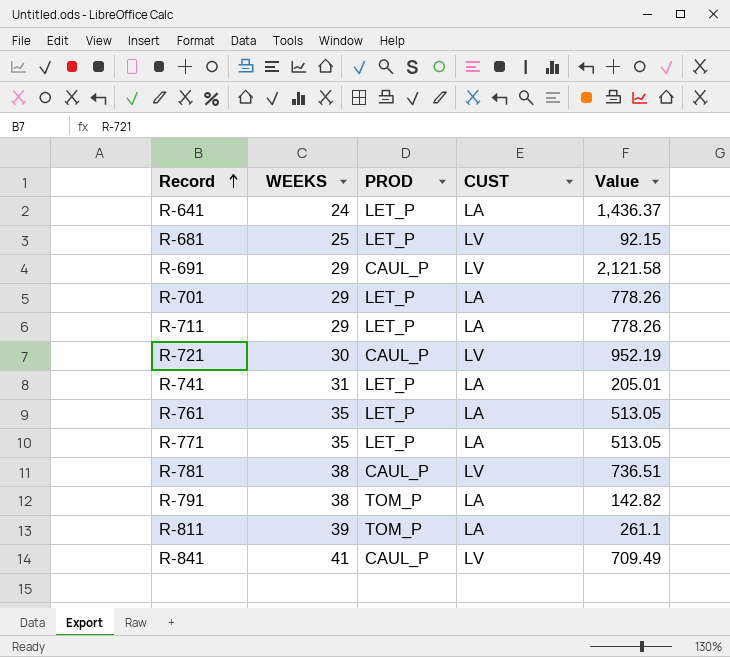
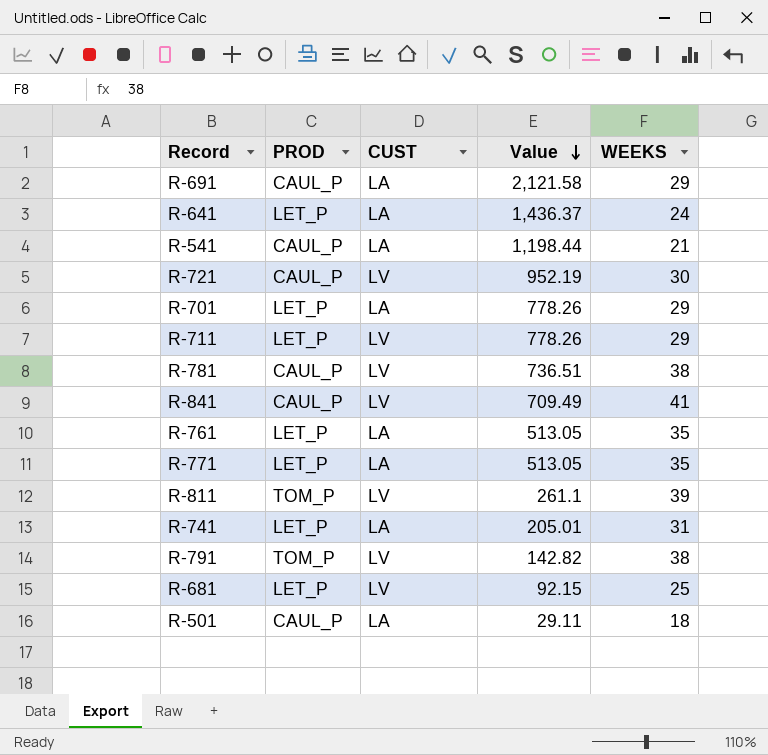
row order: Record ascending -> Value descending
column WEEKS | position: 2 -> 5
R-691 | CUST: LV -> LA
row R-541: none -> CAUL_P | LA | 1,198.44 | 21
R-711 | CUST: LA -> LV
R-811 | CUST: LA -> LV
R-791 | CUST: LA -> LV
row R-501: none -> CAUL_P | LA | 29.11 | 18

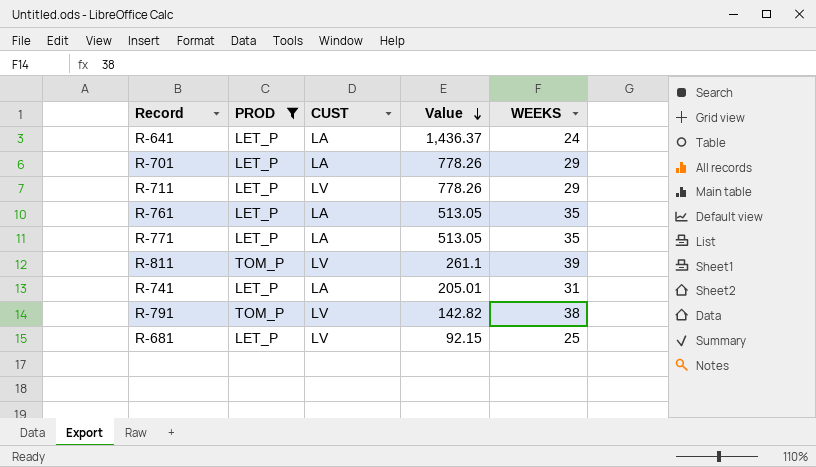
filter: none -> PROD != CAUL_P

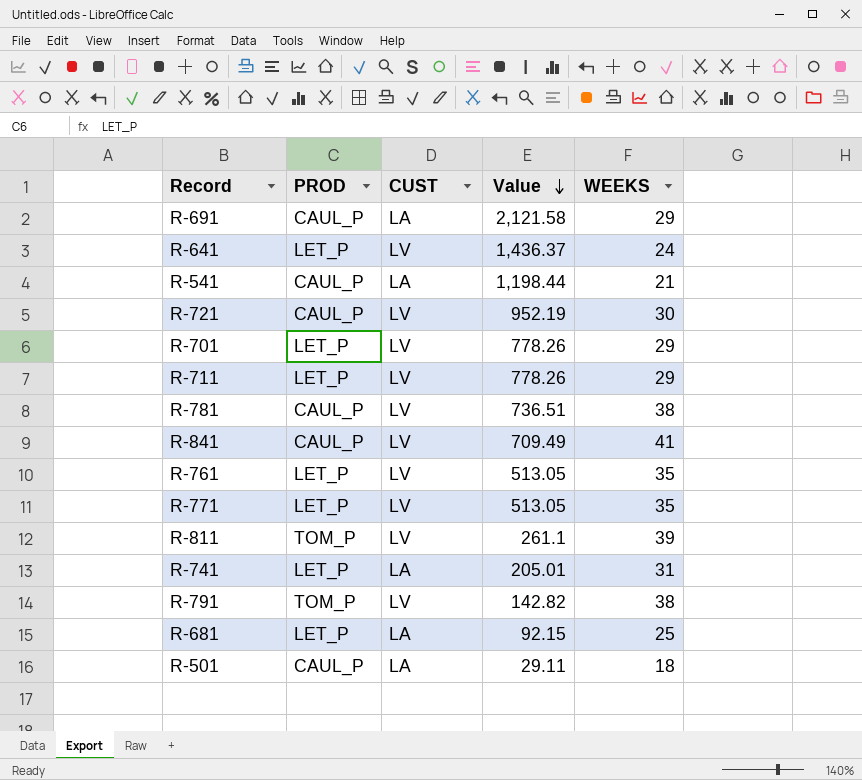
filter: PROD != CAUL_P -> none
R-641 | CUST: LA -> LV
R-701 | CUST: LA -> LV
R-761 | CUST: LA -> LV
R-771 | CUST: LA -> LV
R-681 | CUST: LV -> LA

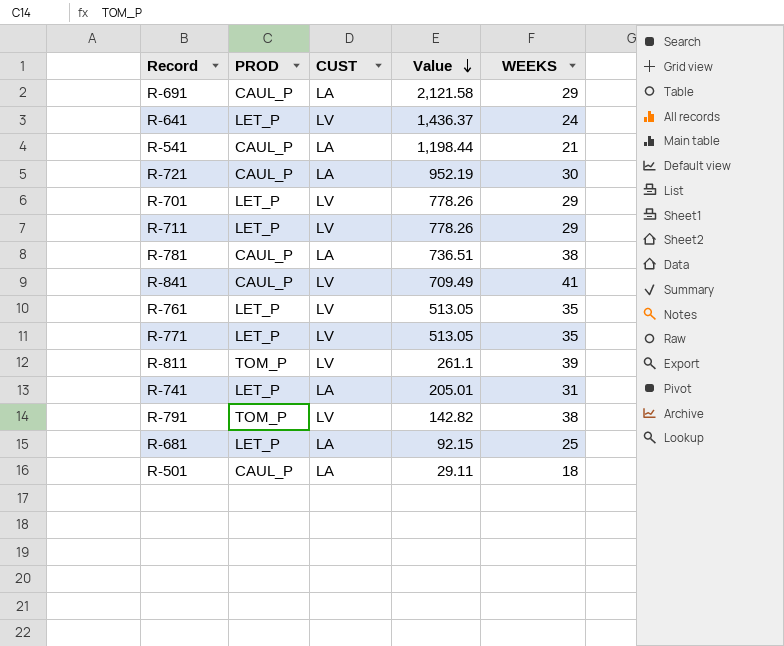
R-721 | CUST: LV -> LA
R-781 | CUST: LV -> LA

